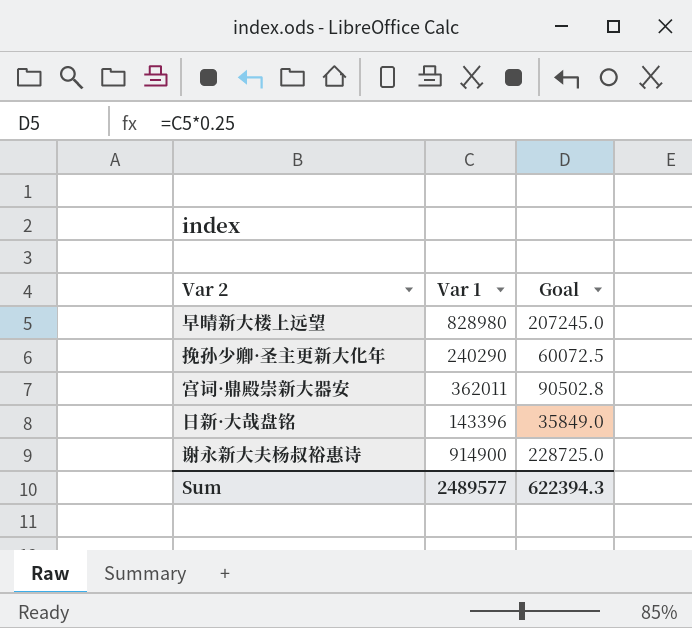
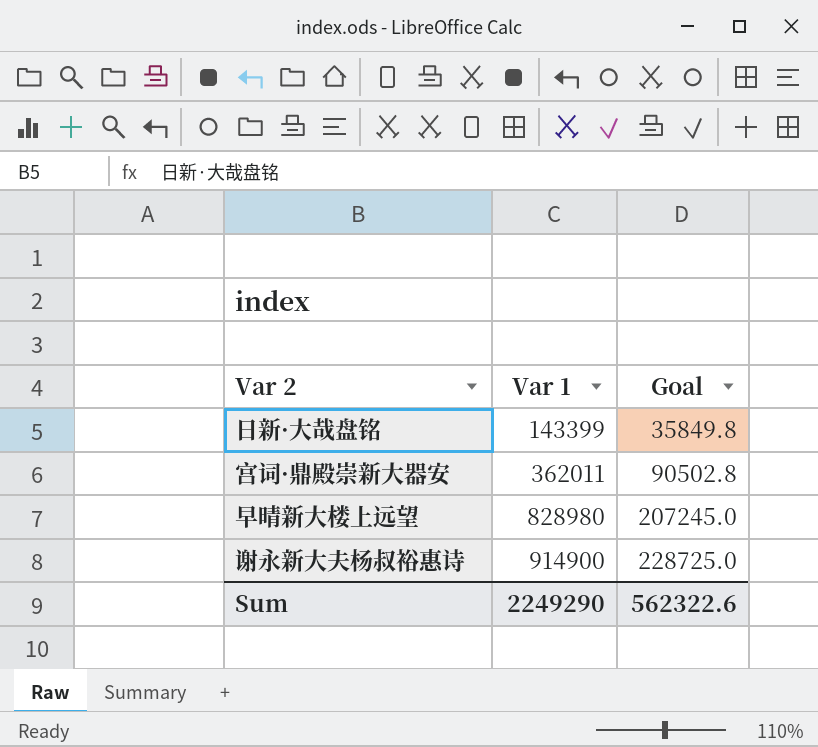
row order: none -> Var 1 ascending
row 挽孙少卿·圣主更新大化年: 240290 | 60072.5 -> none
日新·大哉盘铭 | Var 1: 143396 -> 143399
日新·大哉盘铭 | Goal: 35849.0 -> 35849.8
Sum | Var 1: 2489577 -> 2249290
Sum | Goal: 622394.3 -> 562322.6

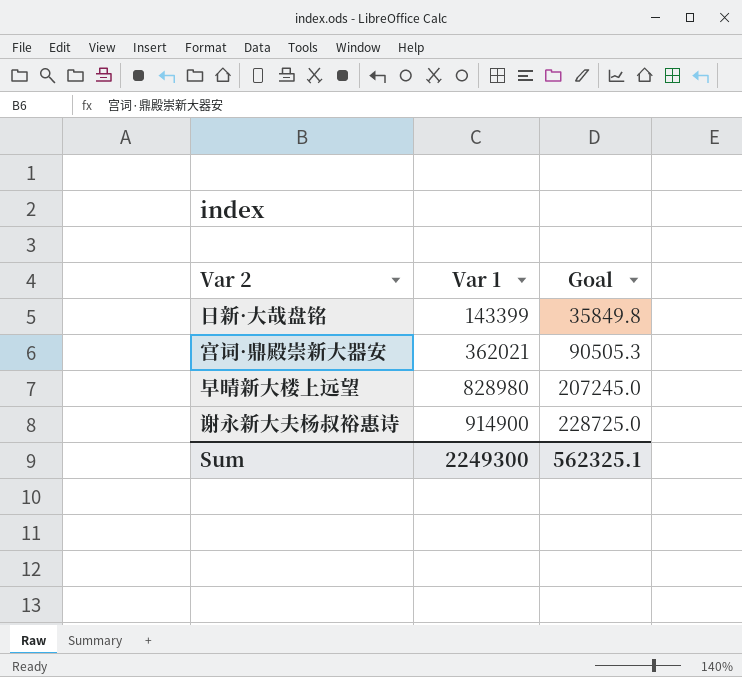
宫词·鼎殿崇新大器安 | Var 1: 362011 -> 362021
宫词·鼎殿崇新大器安 | Goal: 90502.8 -> 90505.3
Sum | Var 1: 2249290 -> 2249300
Sum | Goal: 562322.6 -> 562325.1

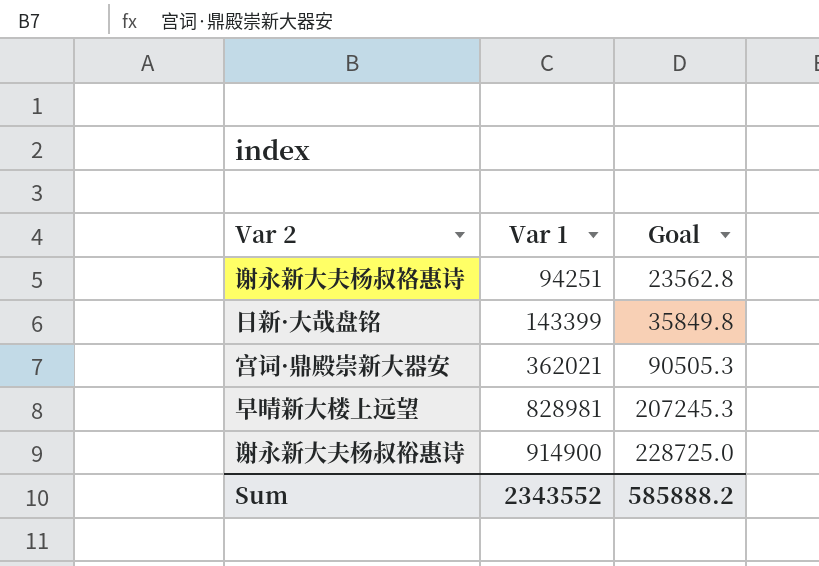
row 谢永新大夫杨叔袼惠诗: none -> 94251 | 23562.8
早晴新大楼上远望 | Var 1: 828980 -> 828981
早晴新大楼上远望 | Goal: 207245.0 -> 207245.3
Sum | Var 1: 2249300 -> 2343552
Sum | Goal: 562325.1 -> 585888.2

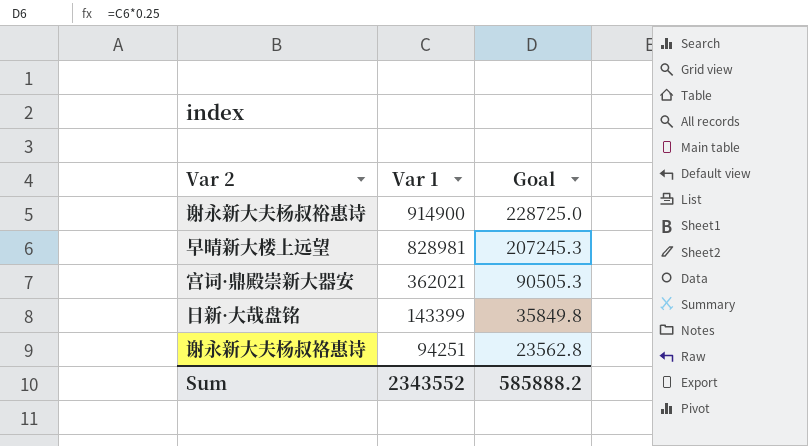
row order: Var 1 ascending -> Var 1 descending

